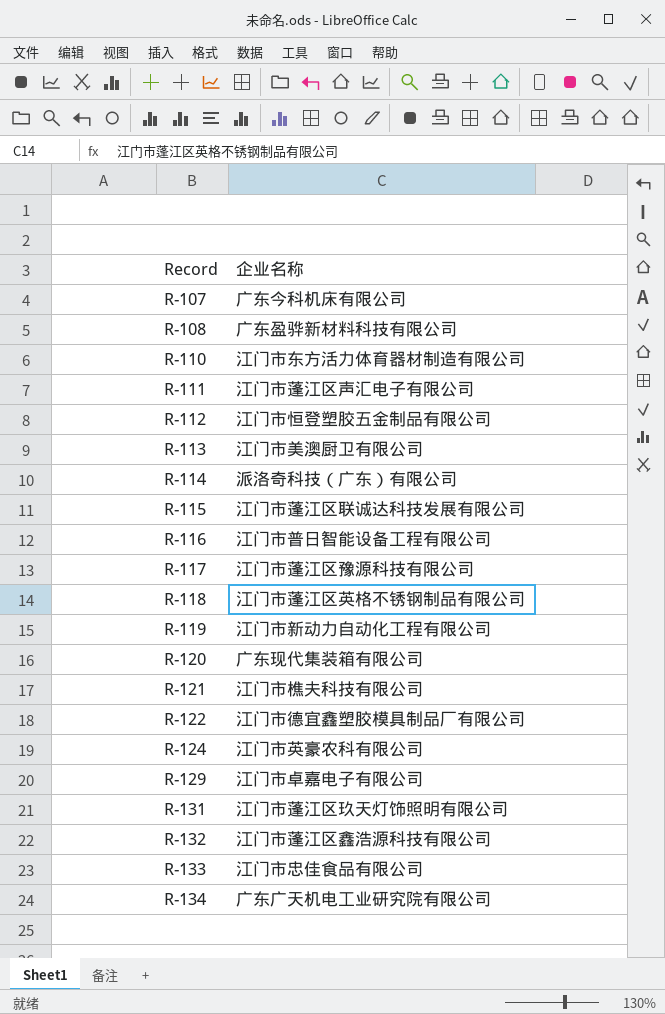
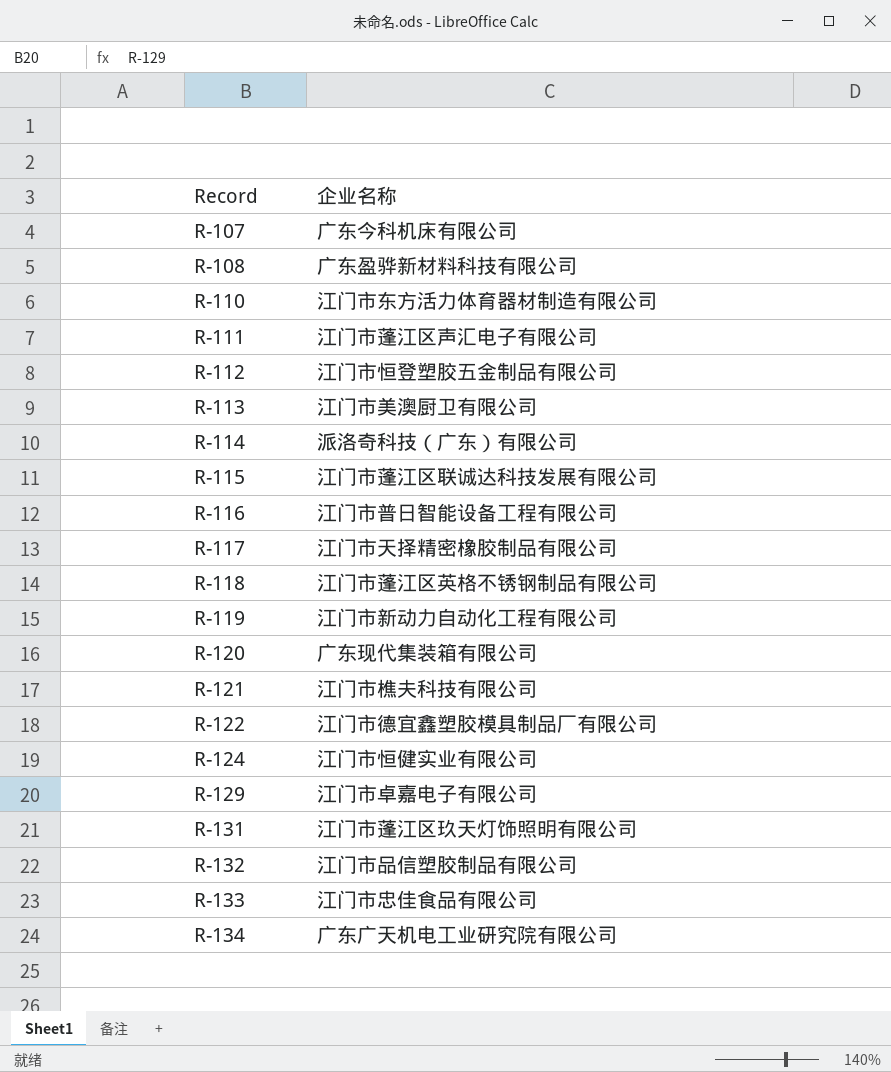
R-117 | 企业名称: 江门市蓬江区豫源科技有限公司 -> 江门市天择精密橡胶制品有限公司
R-124 | 企业名称: 江门市英豪农科有限公司 -> 江门市恒健实业有限公司
R-132 | 企业名称: 江门市蓬江区鑫浩源科技有限公司 -> 江门市品信塑胶制品有限公司

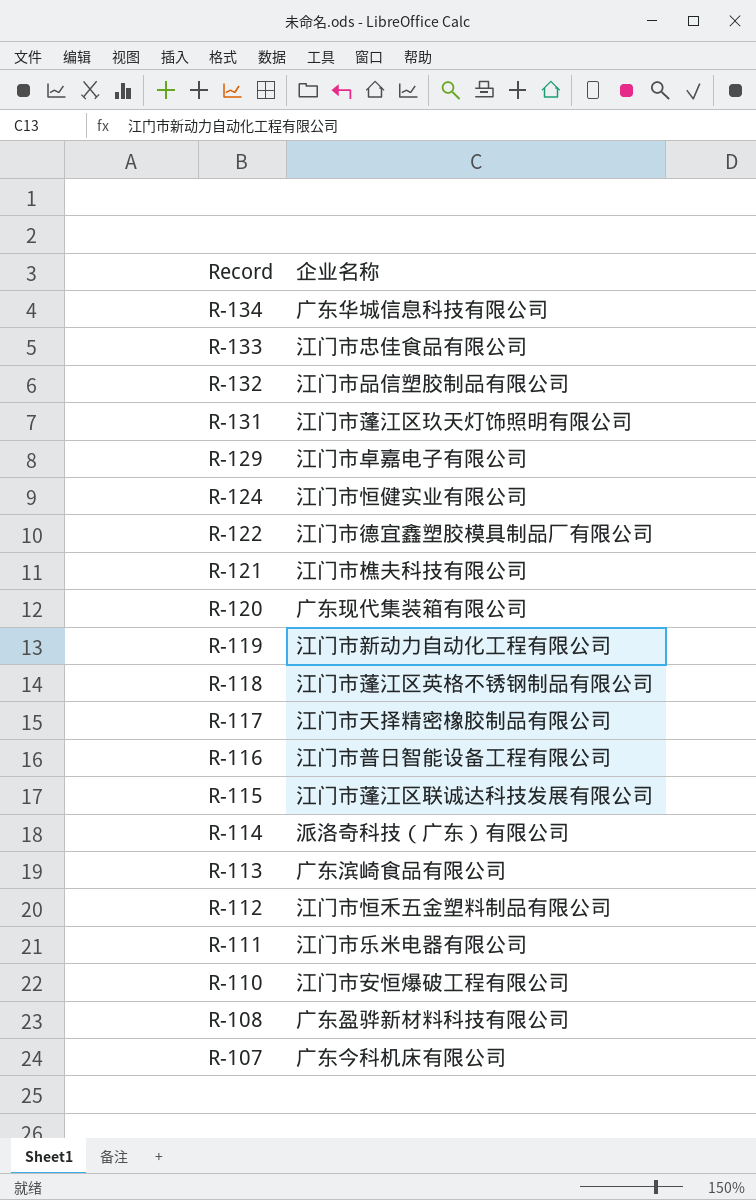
row order: Record ascending -> Record descending
R-134 | 企业名称: 广东广天机电工业研究院有限公司 -> 广东华城信息科技有限公司
R-113 | 企业名称: 江门市美澳厨卫有限公司 -> 广东滨崎食品有限公司
R-112 | 企业名称: 江门市恒登塑胶五金制品有限公司 -> 江门市恒禾五金塑料制品有限公司
R-111 | 企业名称: 江门市蓬江区声汇电子有限公司 -> 江门市乐米电器有限公司
R-110 | 企业名称: 江门市东方活力体育器材制造有限公司 -> 江门市安恒爆破工程有限公司

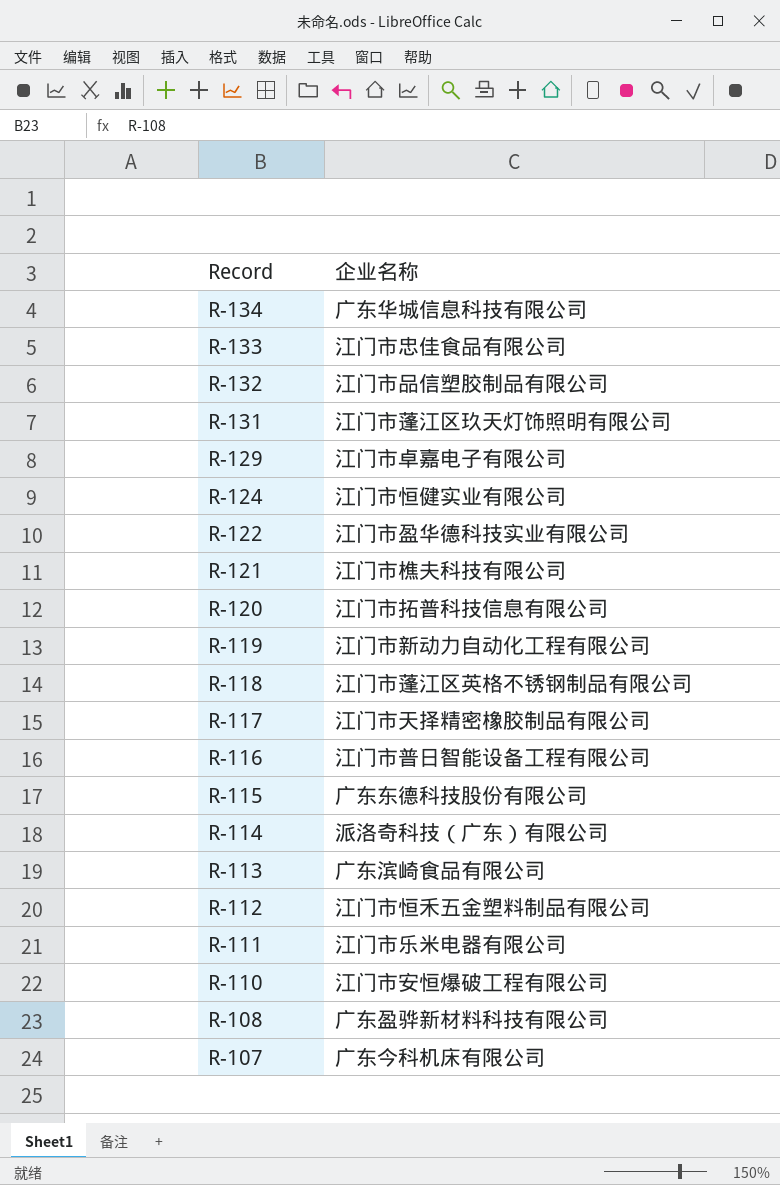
R-122 | 企业名称: 江门市德宜鑫塑胶模具制品厂有限公司 -> 江门市盈华德科技实业有限公司
R-120 | 企业名称: 广东现代集装箱有限公司 -> 江门市拓普科技信息有限公司
R-115 | 企业名称: 江门市蓬江区联诚达科技发展有限公司 -> 广东东德科技股份有限公司

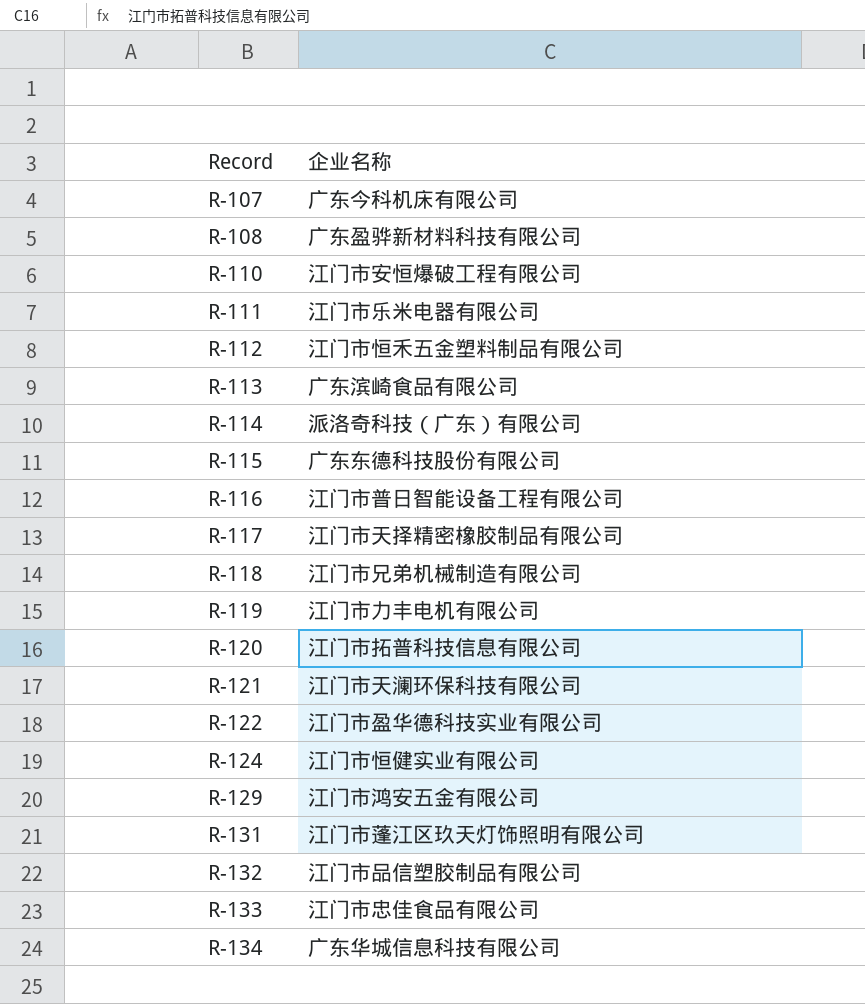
row order: Record descending -> Record ascending
R-118 | 企业名称: 江门市蓬江区英格不锈钢制品有限公司 -> 江门市兄弟机械制造有限公司
R-119 | 企业名称: 江门市新动力自动化工程有限公司 -> 江门市力丰电机有限公司
R-121 | 企业名称: 江门市樵夫科技有限公司 -> 江门市天澜环保科技有限公司
R-129 | 企业名称: 江门市卓嘉电子有限公司 -> 江门市鸿安五金有限公司

